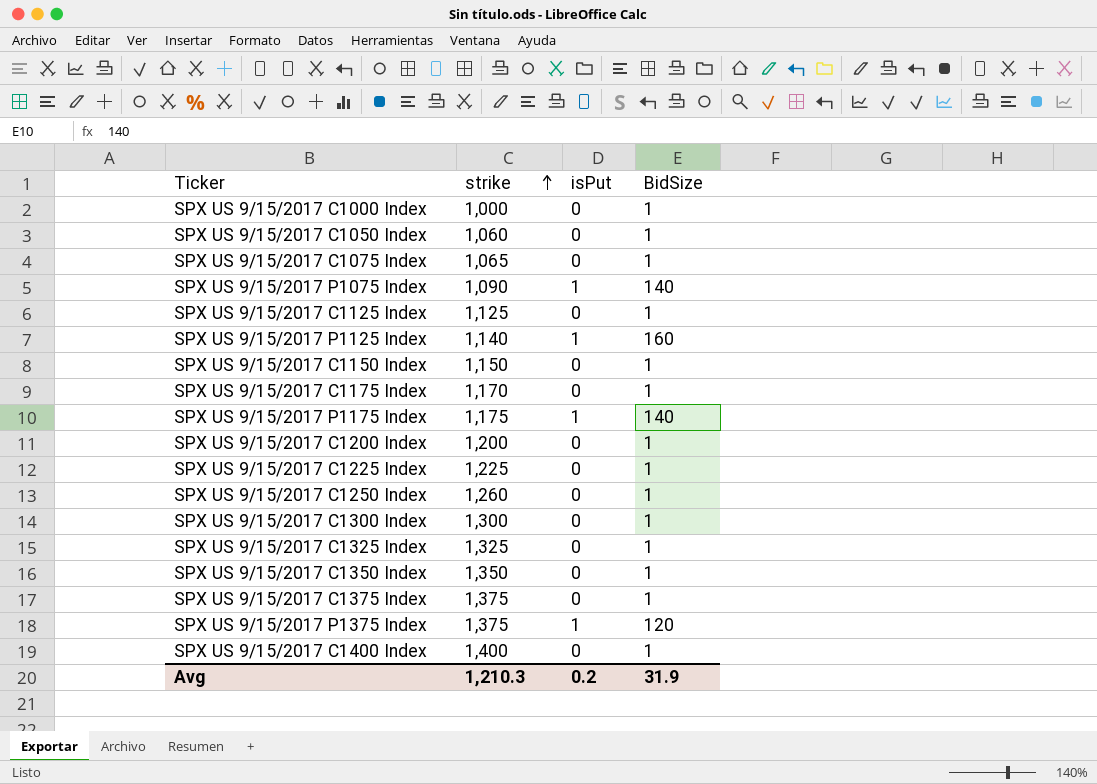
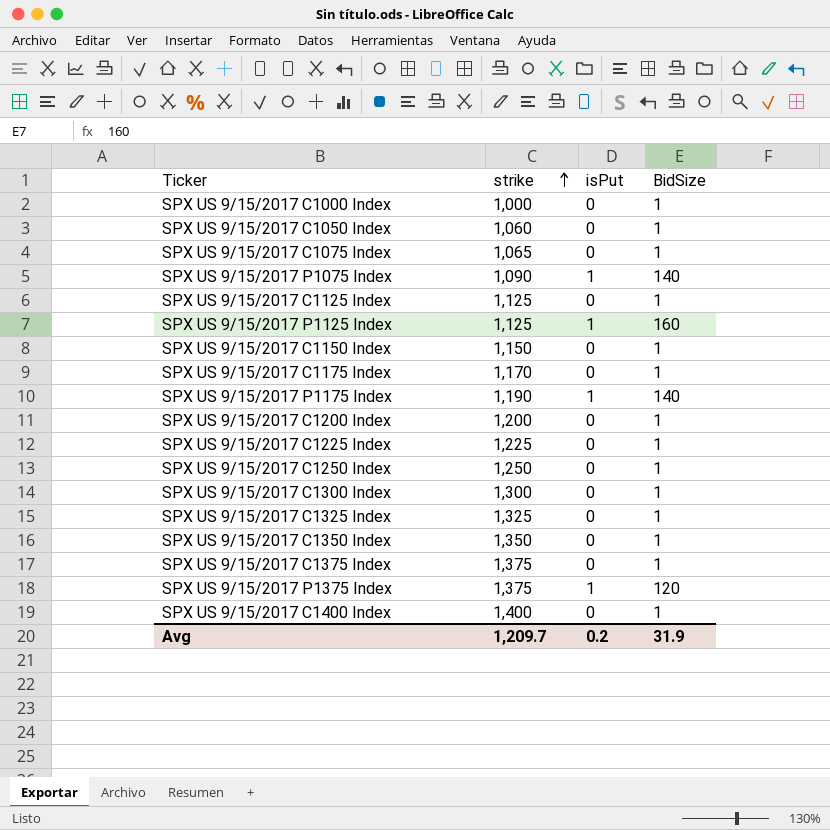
SPX US 9/15/2017 P1125 Index | strike: 1,140 -> 1,125
SPX US 9/15/2017 P1175 Index | strike: 1,175 -> 1,190
SPX US 9/15/2017 C1250 Index | strike: 1,260 -> 1,250
Avg | strike: 1,210.3 -> 1,209.7

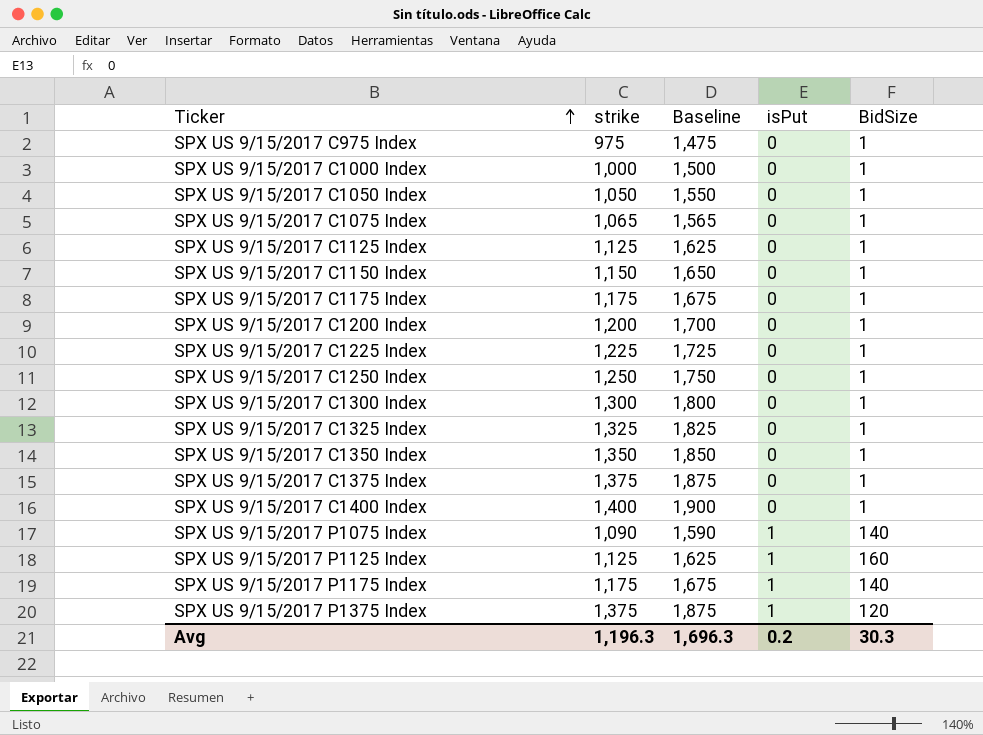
row order: strike ascending -> Ticker ascending
column Baseline | formula: none -> [strike] + 500
row SPX US 9/15/2017 C975 Index: none -> 975 | 1,475 | 0 | 1
SPX US 9/15/2017 C1050 Index | strike: 1,060 -> 1,050
SPX US 9/15/2017 C1175 Index | strike: 1,170 -> 1,175
SPX US 9/15/2017 P1175 Index | strike: 1,190 -> 1,175
Avg | strike: 1,209.7 -> 1,196.3
Avg | BidSize: 31.9 -> 30.3

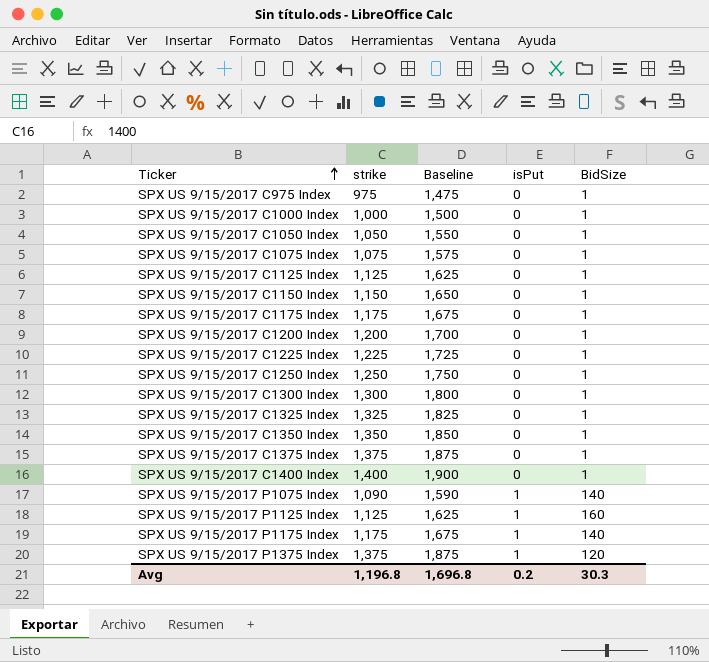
SPX US 9/15/2017 C1075 Index | strike: 1,065 -> 1,075
SPX US 9/15/2017 C1075 Index | Baseline: 1,565 -> 1,575
Avg | strike: 1,196.3 -> 1,196.8
Avg | Baseline: 1,696.3 -> 1,696.8

